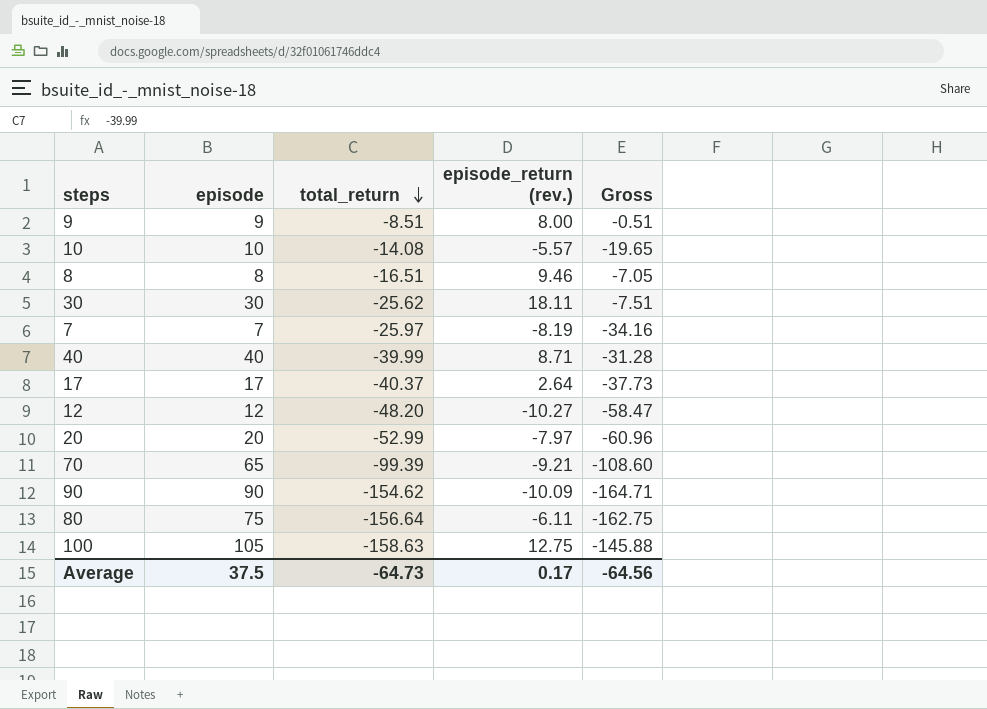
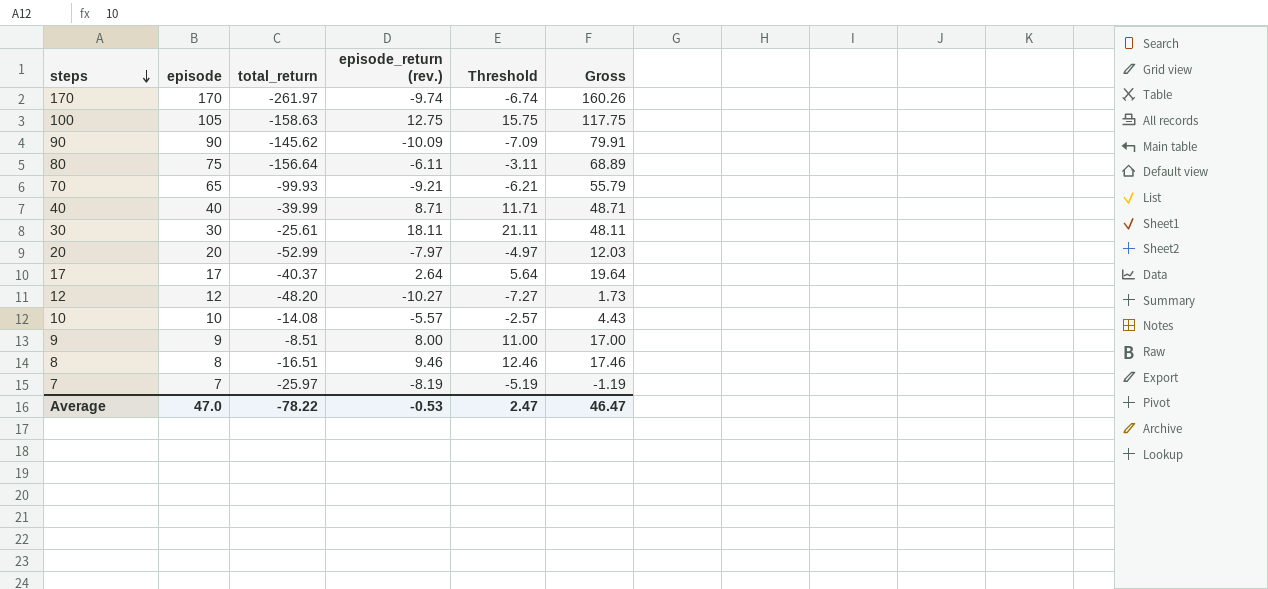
row order: total_return descending -> steps descending
column Threshold | formula: none -> [episode_return (rev.)] + 3
column Gross | formula: [total_return] + [episode_return (rev.)] -> [episode] + [episode_return (rev.)]
row 170: none -> 170 | -261.97 | -9.74 | -6.74 | 160.26
90 | total_return: -154.62 -> -145.62
70 | total_return: -99.39 -> -99.93
30 | total_return: -25.62 -> -25.61
Average | episode: 37.5 -> 47.0
Average | total_return: -64.73 -> -78.22
Average | episode_return (rev.): 0.17 -> -0.53
Average | Gross: -64.56 -> 46.47

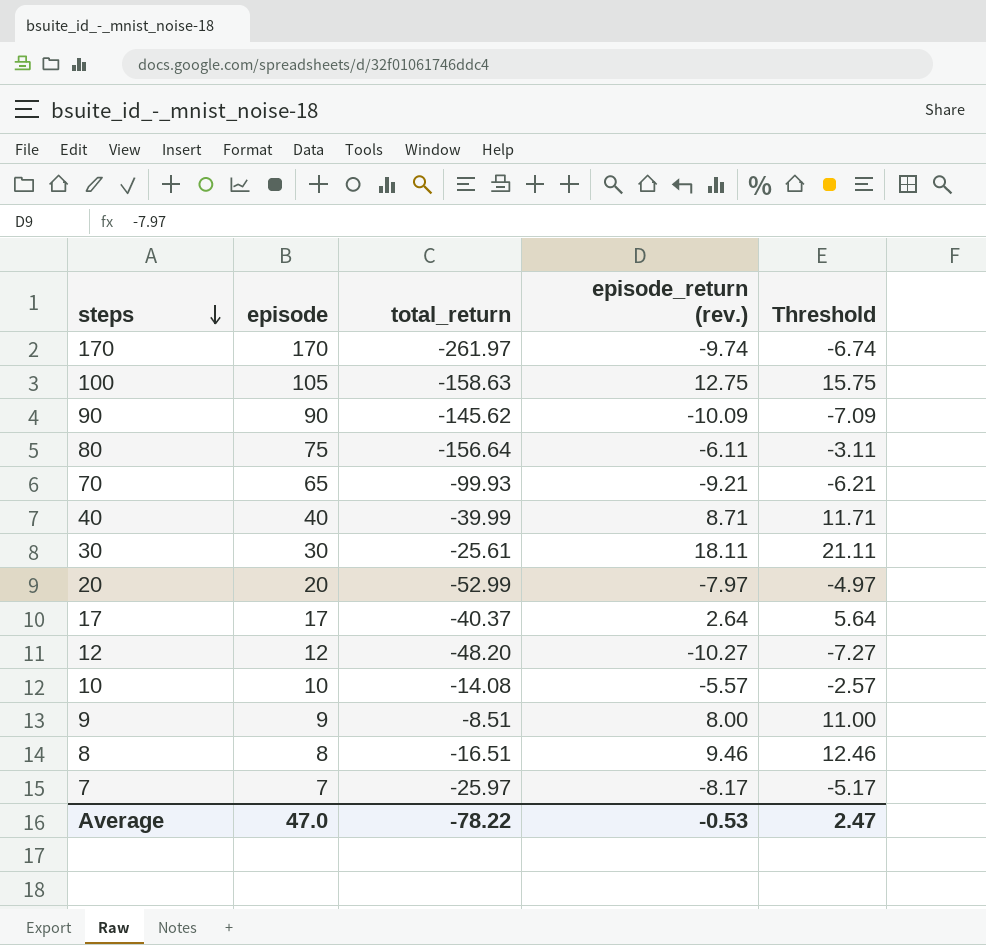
column Gross | formula: [episode] + [episode_return (rev.)] -> none
7 | episode_return (rev.): -8.19 -> -8.17
7 | Threshold: -5.19 -> -5.17

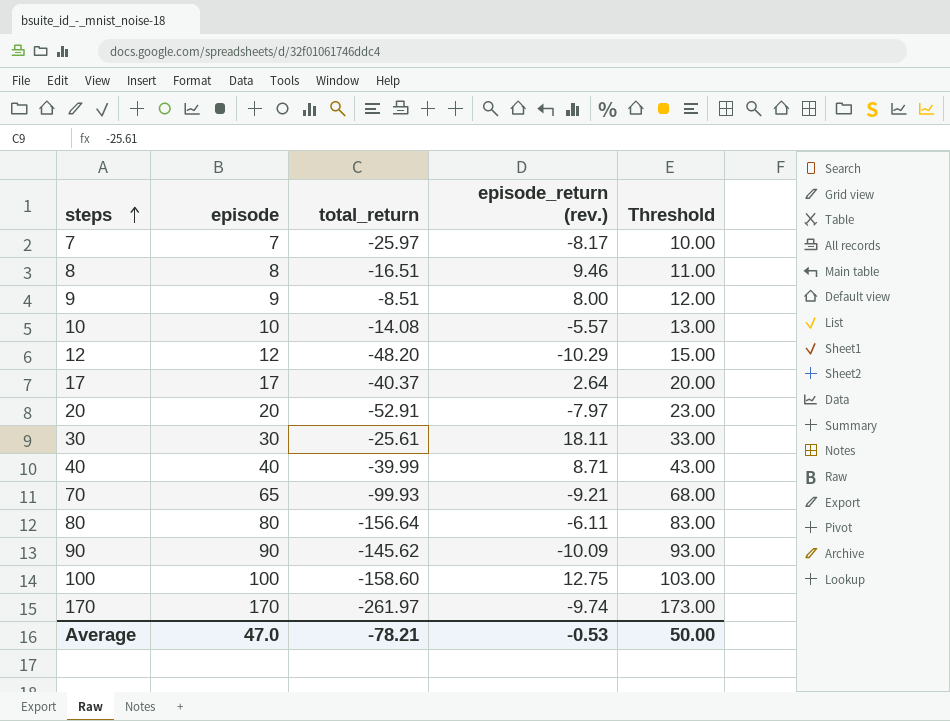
row order: steps descending -> steps ascending
column Threshold | formula: [episode_return (rev.)] + 3 -> [episode] + 3
12 | episode_return (rev.): -10.27 -> -10.29
20 | total_return: -52.99 -> -52.91
80 | episode: 75 -> 80
100 | episode: 105 -> 100
100 | total_return: -158.63 -> -158.60
Average | total_return: -78.22 -> -78.21
Average | Threshold: 2.47 -> 50.00

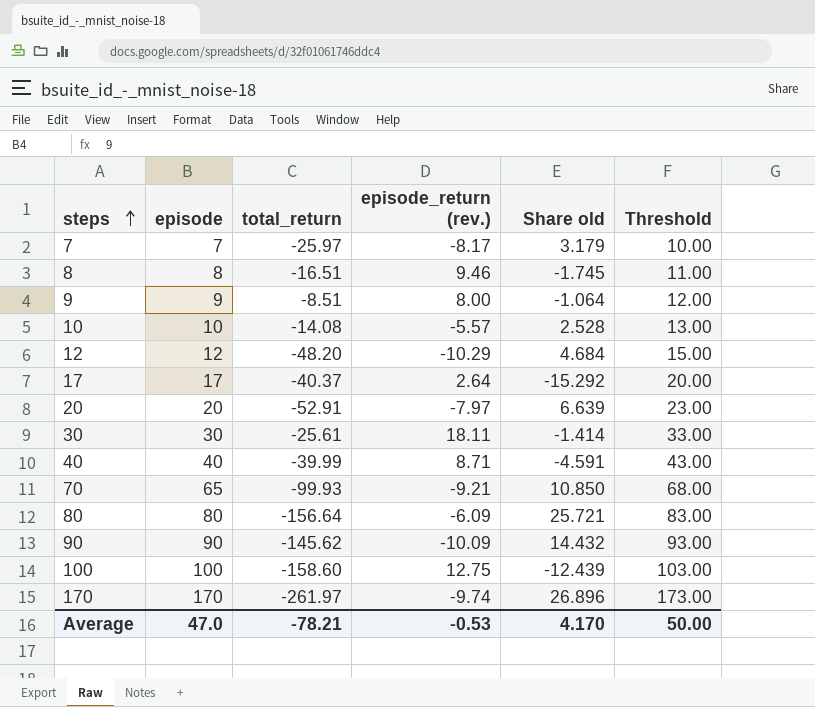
column Share old | formula: none -> [total_return] / [episode_return (rev.)]
80 | episode_return (rev.): -6.11 -> -6.09

